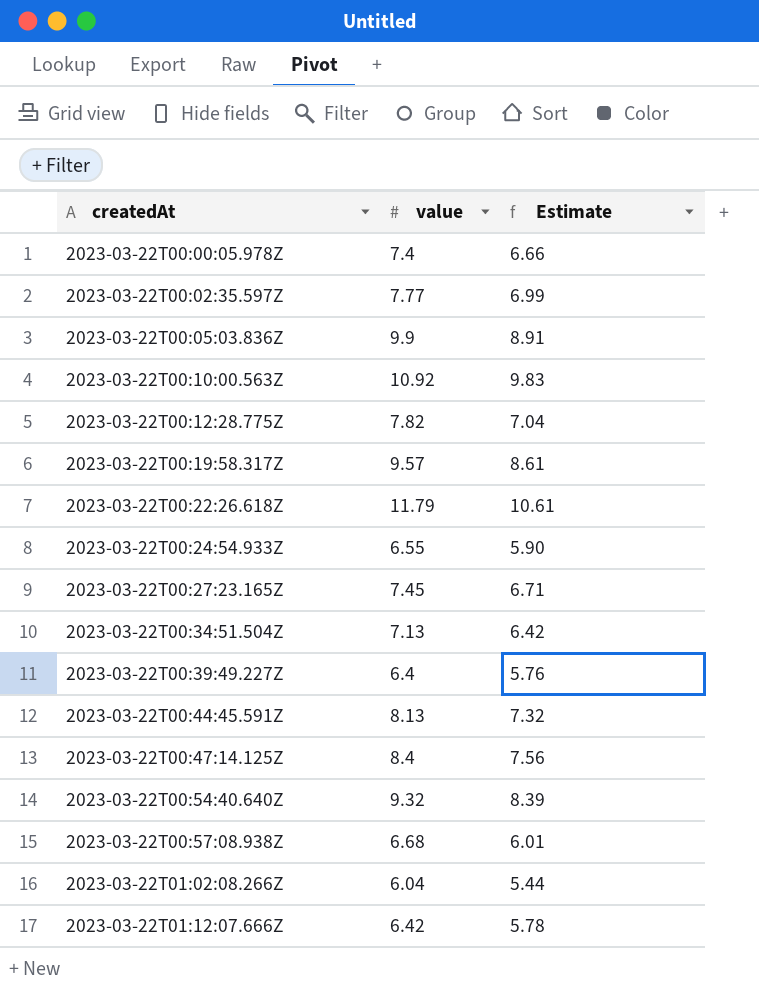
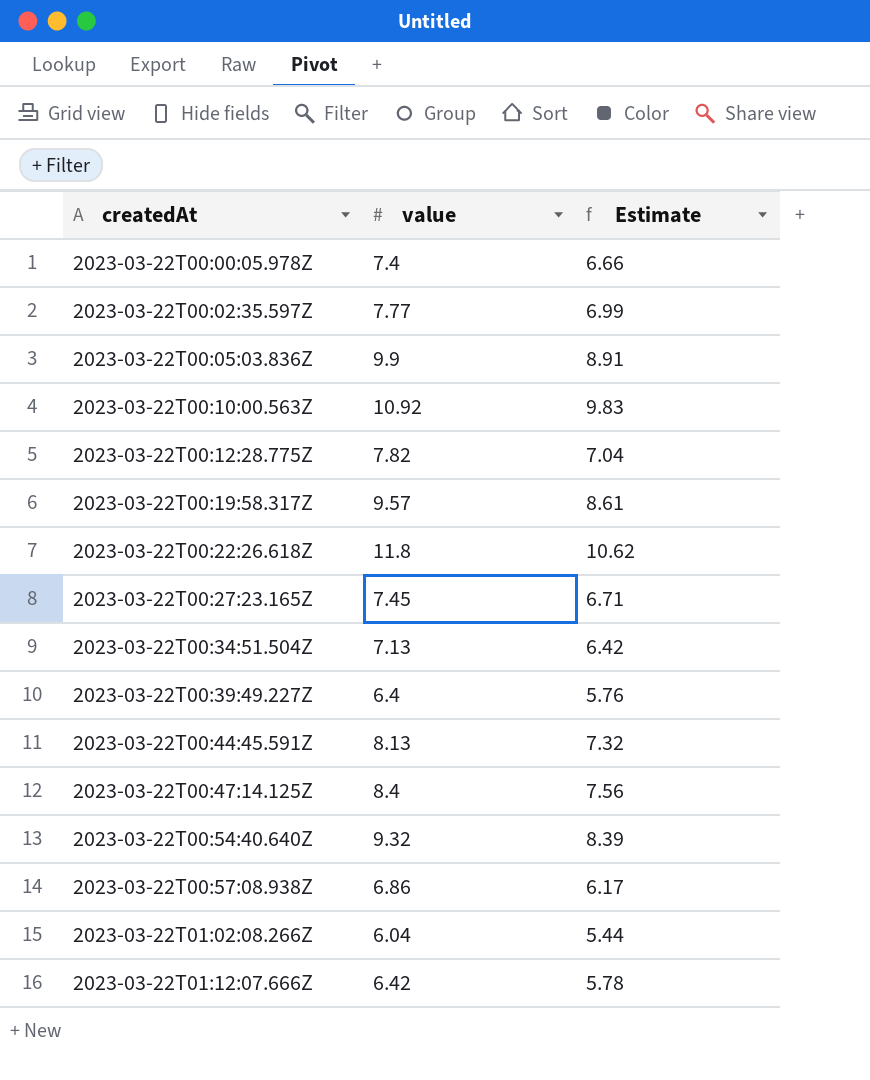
row 2023-03-22T00:24:54.933Z: 6.55 | 5.90 -> none
2023-03-22T00:22:26.618Z | value: 11.79 -> 11.8
2023-03-22T00:22:26.618Z | Estimate: 10.61 -> 10.62
2023-03-22T00:57:08.938Z | value: 6.68 -> 6.86
2023-03-22T00:57:08.938Z | Estimate: 6.01 -> 6.17

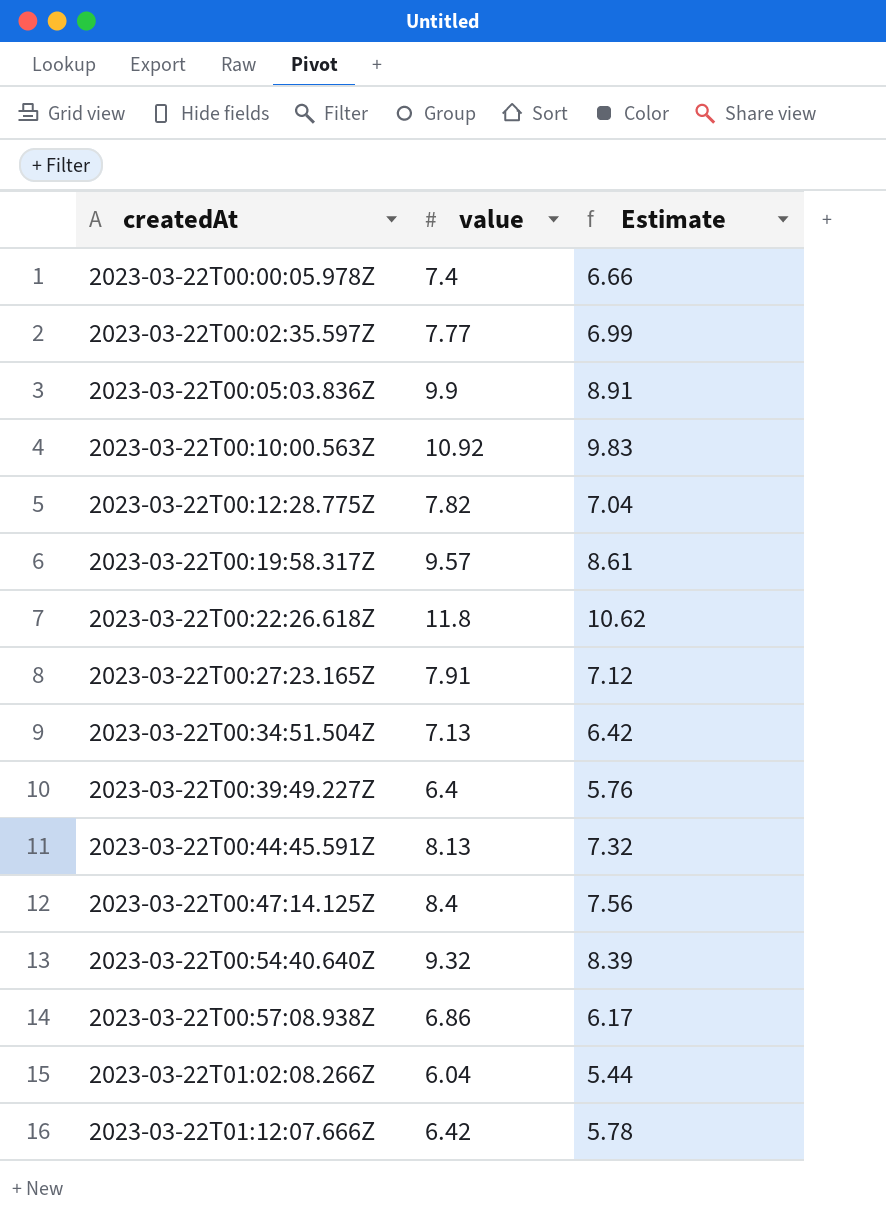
2023-03-22T00:27:23.165Z | value: 7.45 -> 7.91
2023-03-22T00:27:23.165Z | Estimate: 6.71 -> 7.12

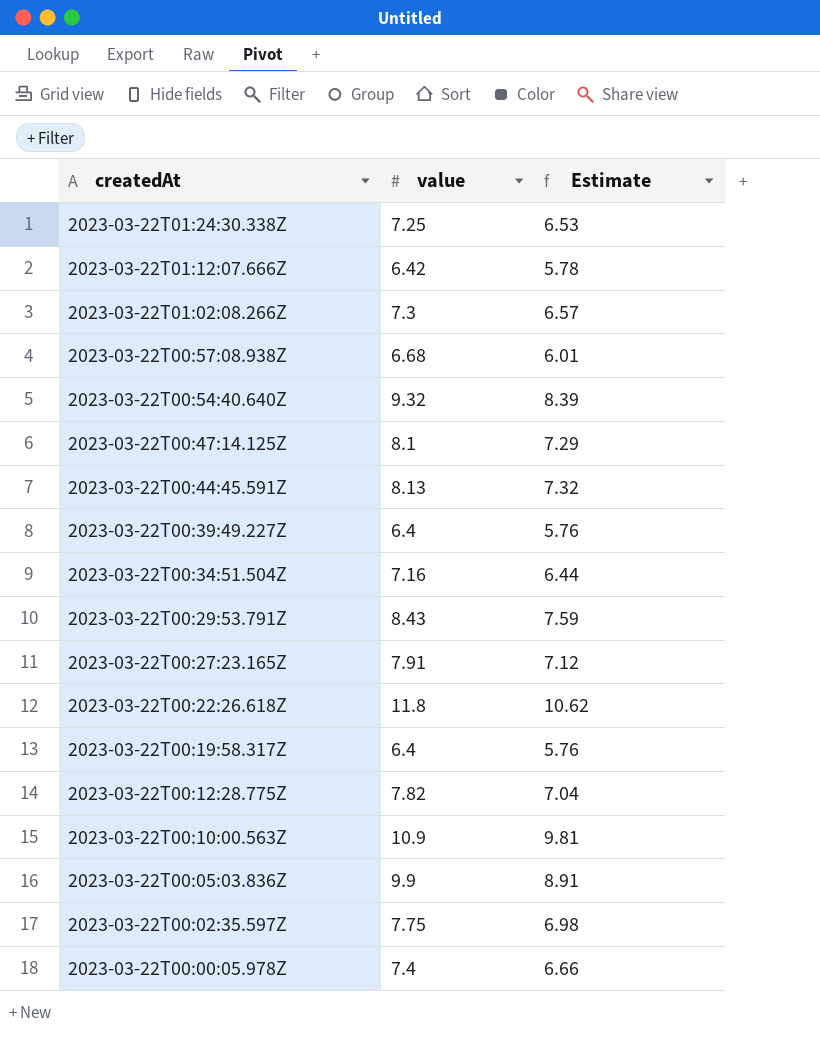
row order: createdAt ascending -> createdAt descending
row 2023-03-22T01:24:30.338Z: none -> 7.25 | 6.53
2023-03-22T01:02:08.266Z | value: 6.04 -> 7.3
2023-03-22T01:02:08.266Z | Estimate: 5.44 -> 6.57
2023-03-22T00:57:08.938Z | value: 6.86 -> 6.68
2023-03-22T00:57:08.938Z | Estimate: 6.17 -> 6.01
2023-03-22T00:47:14.125Z | value: 8.4 -> 8.1
2023-03-22T00:47:14.125Z | Estimate: 7.56 -> 7.29
2023-03-22T00:34:51.504Z | value: 7.13 -> 7.16
2023-03-22T00:34:51.504Z | Estimate: 6.42 -> 6.44
row 2023-03-22T00:29:53.791Z: none -> 8.43 | 7.59
2023-03-22T00:19:58.317Z | value: 9.57 -> 6.4
2023-03-22T00:19:58.317Z | Estimate: 8.61 -> 5.76
2023-03-22T00:10:00.563Z | value: 10.92 -> 10.9
2023-03-22T00:10:00.563Z | Estimate: 9.83 -> 9.81
2023-03-22T00:02:35.597Z | value: 7.77 -> 7.75
2023-03-22T00:02:35.597Z | Estimate: 6.99 -> 6.98

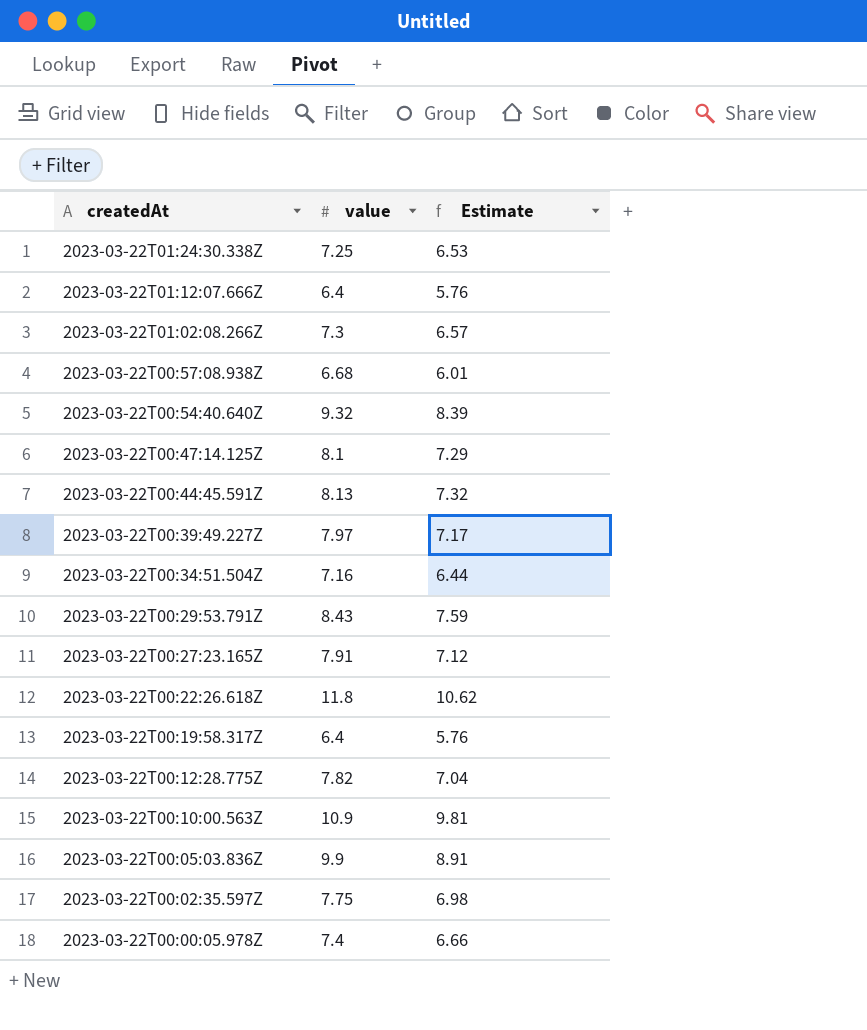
2023-03-22T01:12:07.666Z | value: 6.42 -> 6.4
2023-03-22T01:12:07.666Z | Estimate: 5.78 -> 5.76
2023-03-22T00:39:49.227Z | value: 6.4 -> 7.97
2023-03-22T00:39:49.227Z | Estimate: 5.76 -> 7.17

